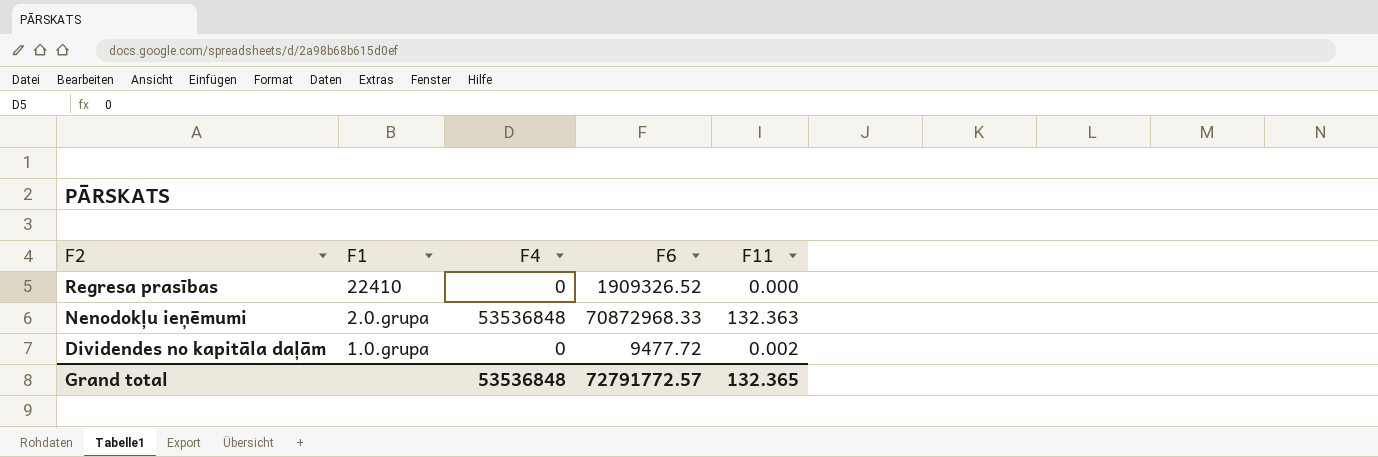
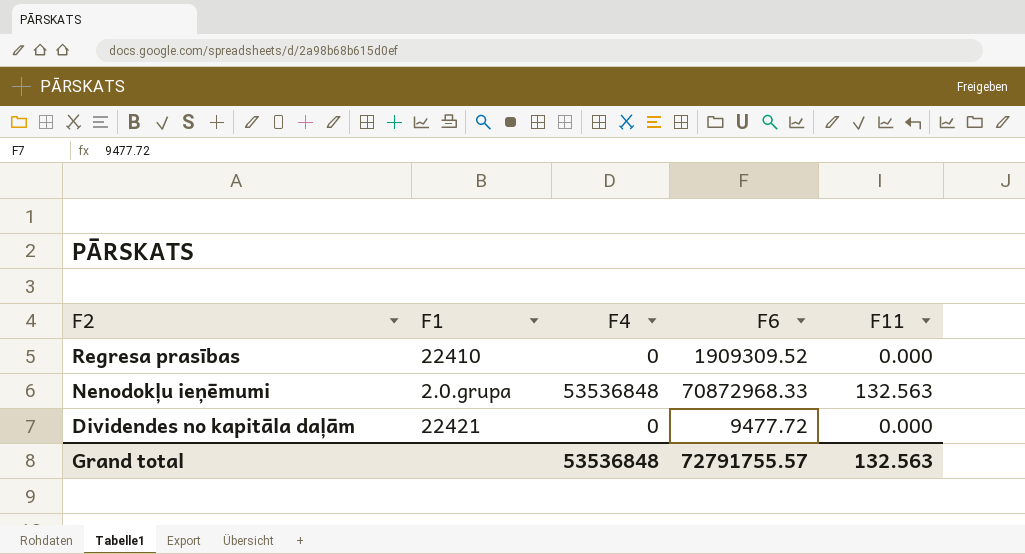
Regresa prasības | F6: 1909326.52 -> 1909309.52
Nenodokļu ieņēmumi | F11: 132.363 -> 132.563
Dividendes no kapitāla daļām | F1: 1.0.grupa -> 22421
Dividendes no kapitāla daļām | F11: 0.002 -> 0.000
Grand total | F6: 72791772.57 -> 72791755.57
Grand total | F11: 132.365 -> 132.563

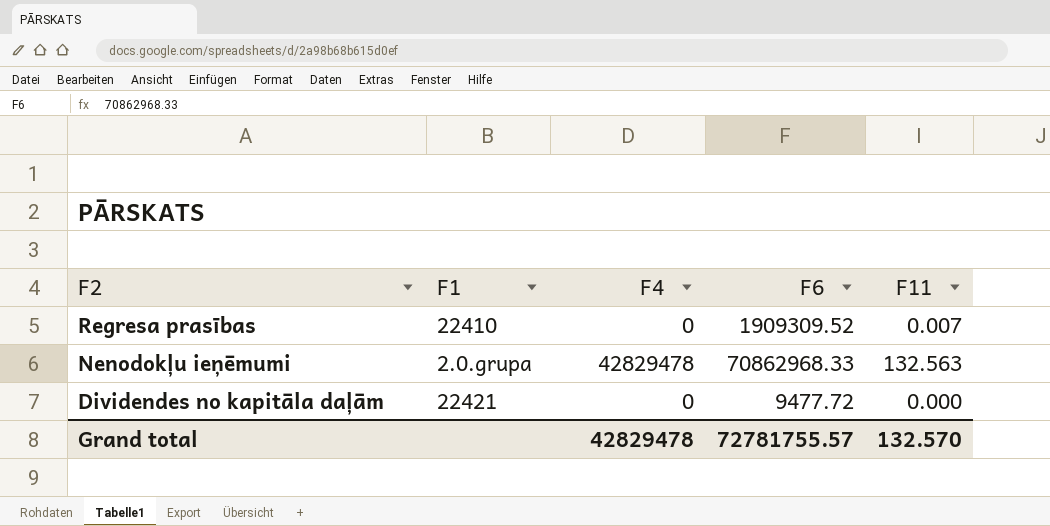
Regresa prasības | F11: 0.000 -> 0.007
Nenodokļu ieņēmumi | F4: 53536848 -> 42829478
Nenodokļu ieņēmumi | F6: 70872968.33 -> 70862968.33
Grand total | F4: 53536848 -> 42829478
Grand total | F6: 72791755.57 -> 72781755.57
Grand total | F11: 132.563 -> 132.570

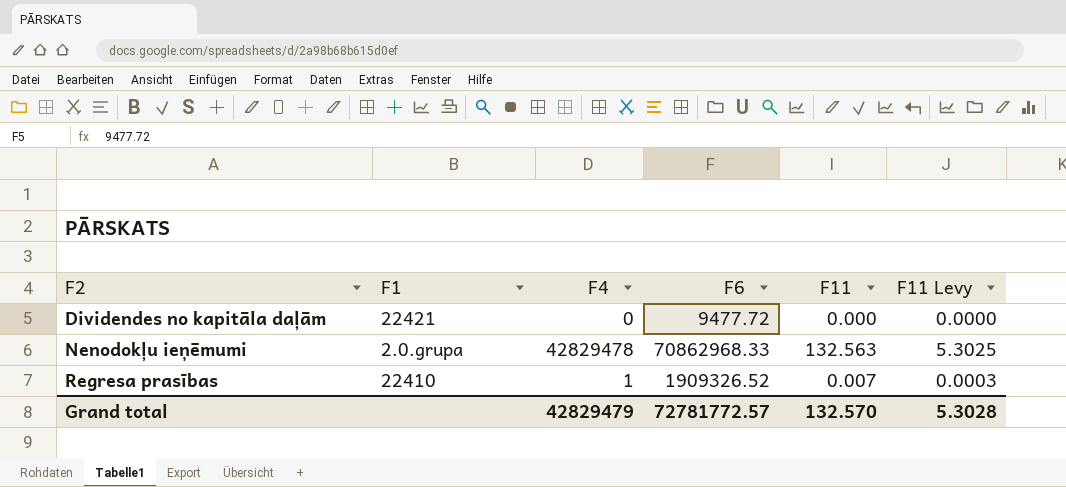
row order: F2 descending -> F2 ascending
column F11 Levy | formula: none -> [F11] * 0.04
Regresa prasības | F4: 0 -> 1
Regresa prasības | F6: 1909309.52 -> 1909326.52
Grand total | F4: 42829478 -> 42829479
Grand total | F6: 72781755.57 -> 72781772.57

